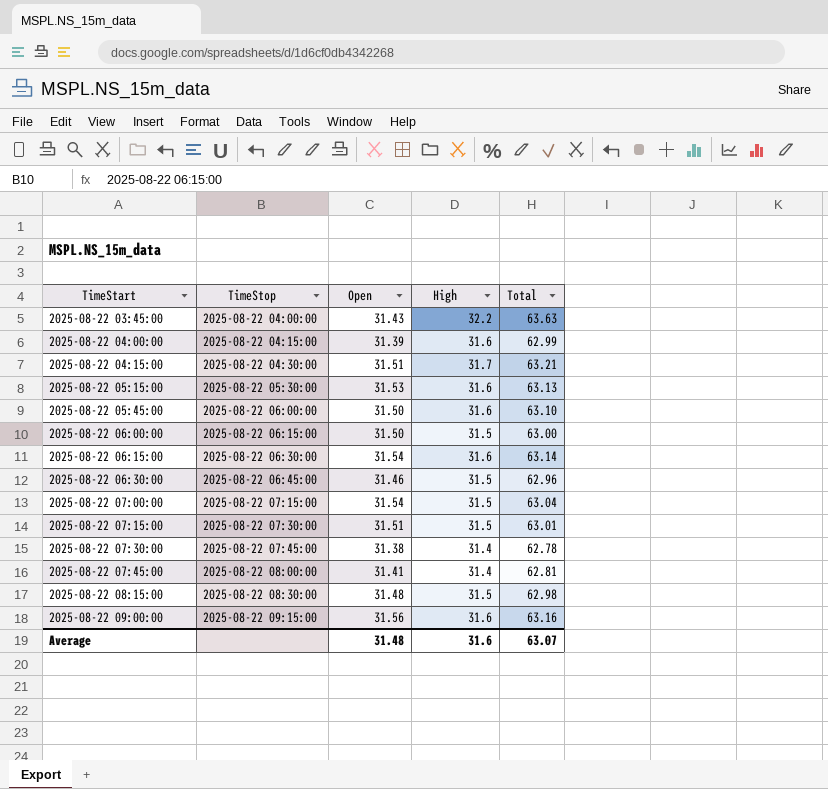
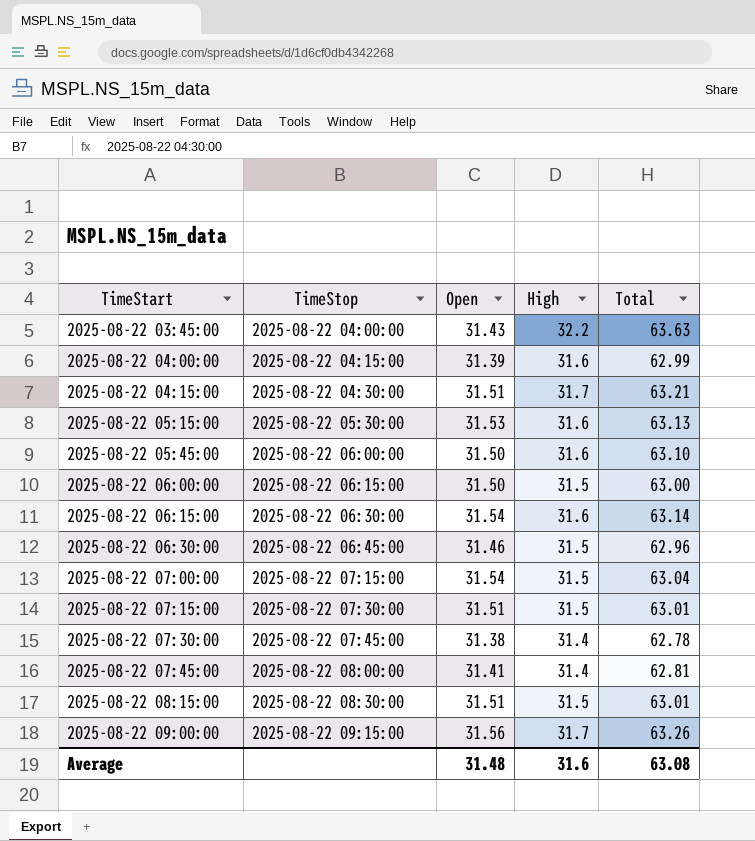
2025-08-22 08:15:00 | Open: 31.48 -> 31.51
2025-08-22 08:15:00 | Total: 62.98 -> 63.01
2025-08-22 09:00:00 | High: 31.6 -> 31.7
2025-08-22 09:00:00 | Total: 63.16 -> 63.26
Average | Total: 63.07 -> 63.08

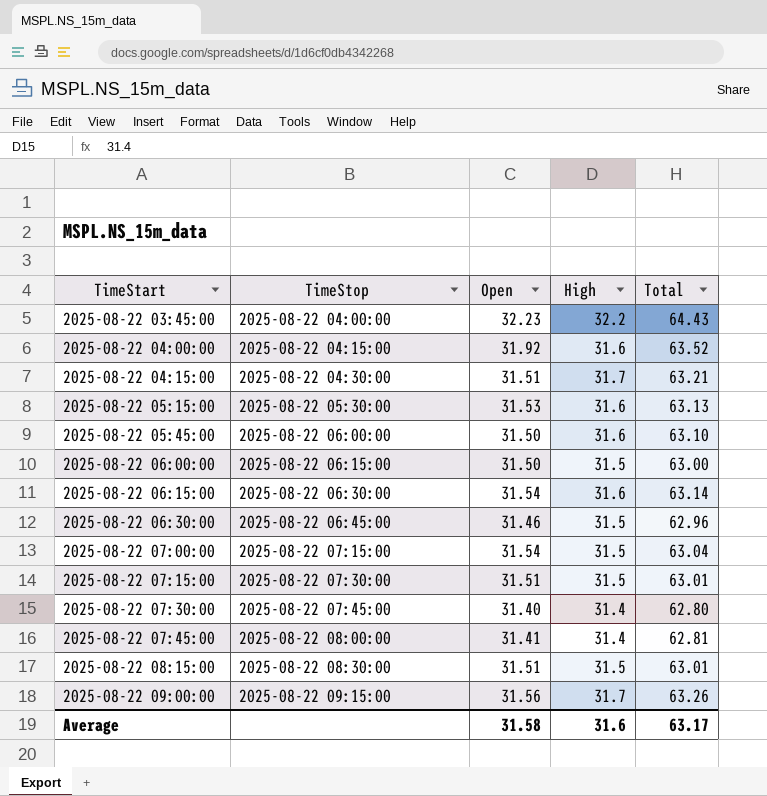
2025-08-22 03:45:00 | Open: 31.43 -> 32.23
2025-08-22 03:45:00 | Total: 63.63 -> 64.43
2025-08-22 04:00:00 | Open: 31.39 -> 31.92
2025-08-22 04:00:00 | Total: 62.99 -> 63.52
2025-08-22 07:30:00 | Open: 31.38 -> 31.40
2025-08-22 07:30:00 | Total: 62.78 -> 62.80
Average | Open: 31.48 -> 31.58
Average | Total: 63.08 -> 63.17

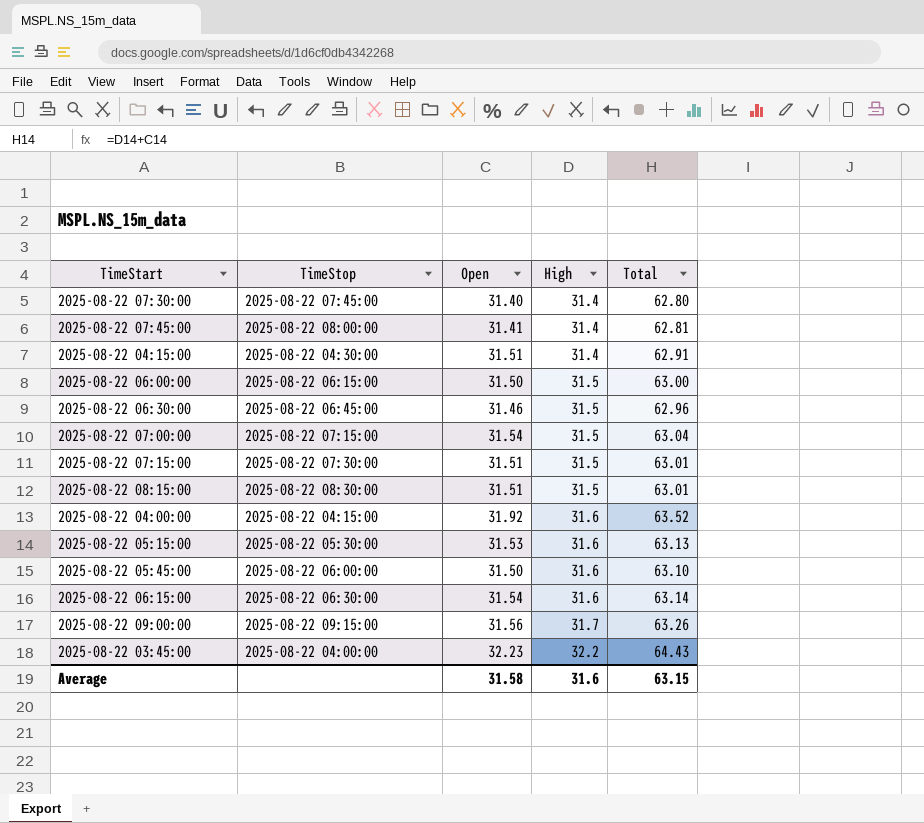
row order: TimeStart ascending -> High ascending
2025-08-22 04:15:00 | High: 31.7 -> 31.4
2025-08-22 04:15:00 | Total: 63.21 -> 62.91
Average | Total: 63.17 -> 63.15

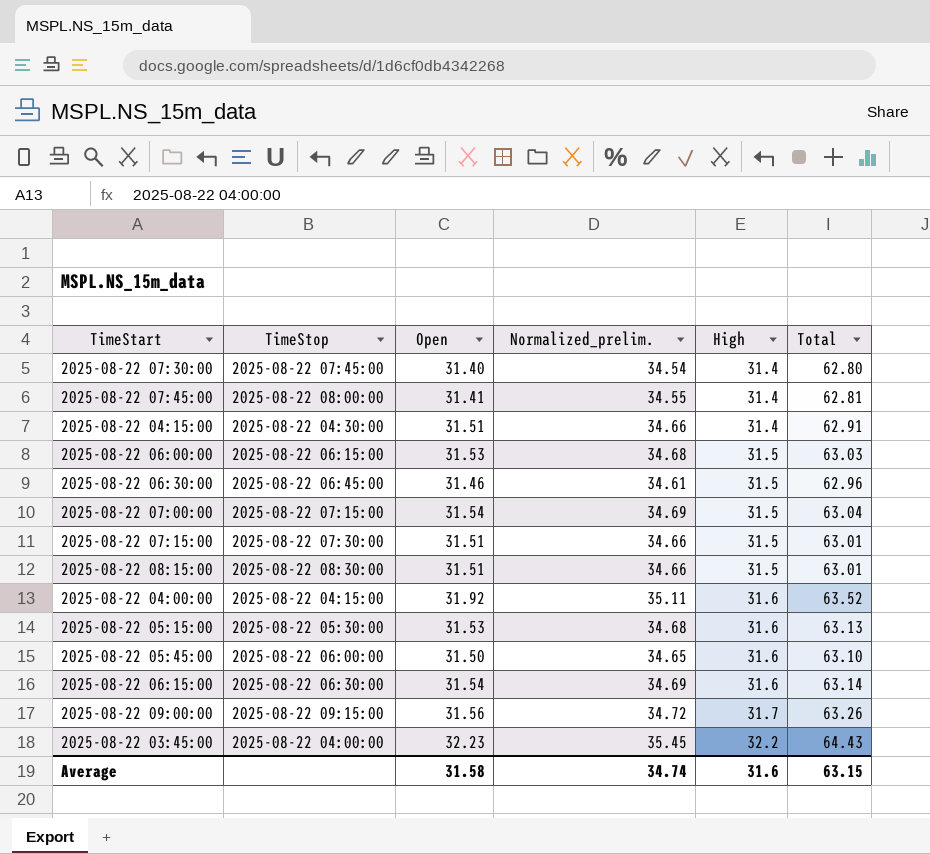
column Normalized_prelim. | formula: none -> [Open] * 1.1
2025-08-22 06:00:00 | Open: 31.50 -> 31.53
2025-08-22 06:00:00 | Total: 63.00 -> 63.03

